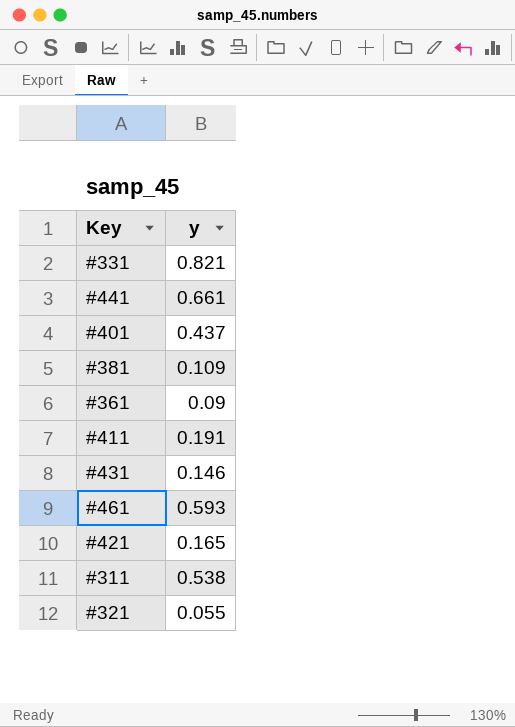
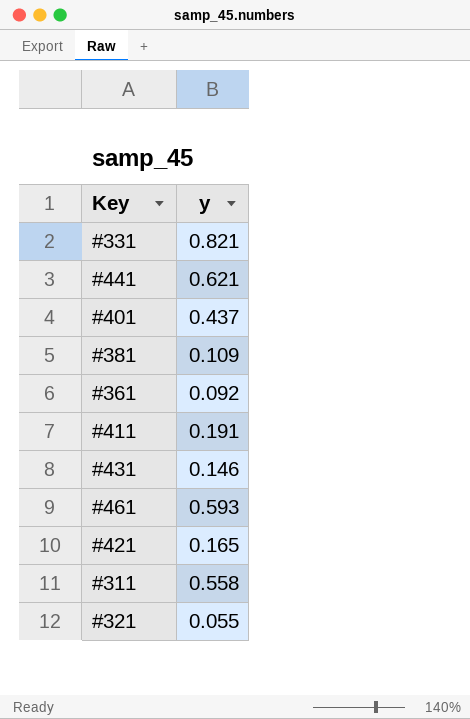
#441 | y: 0.661 -> 0.621
#361 | y: 0.09 -> 0.092
#311 | y: 0.538 -> 0.558

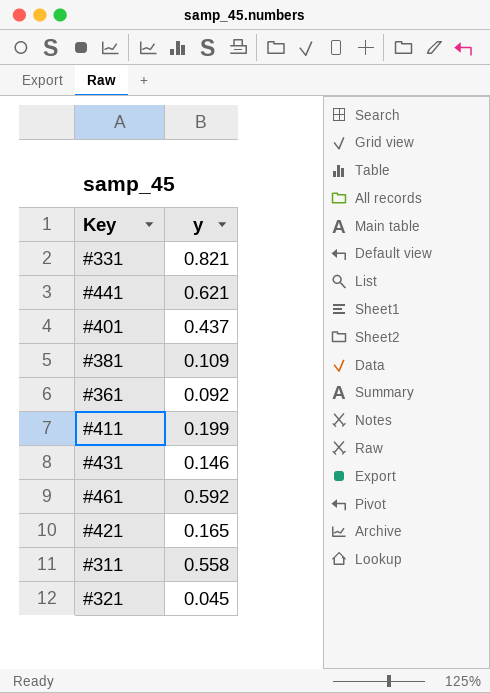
#411 | y: 0.191 -> 0.199
#461 | y: 0.593 -> 0.592
#321 | y: 0.055 -> 0.045

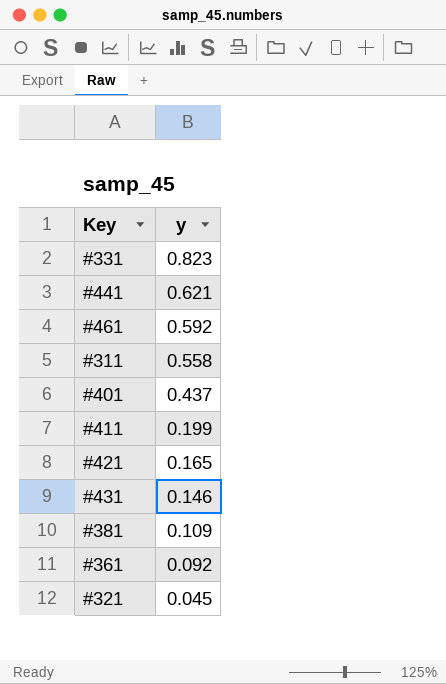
row order: none -> y descending
#331 | y: 0.821 -> 0.823

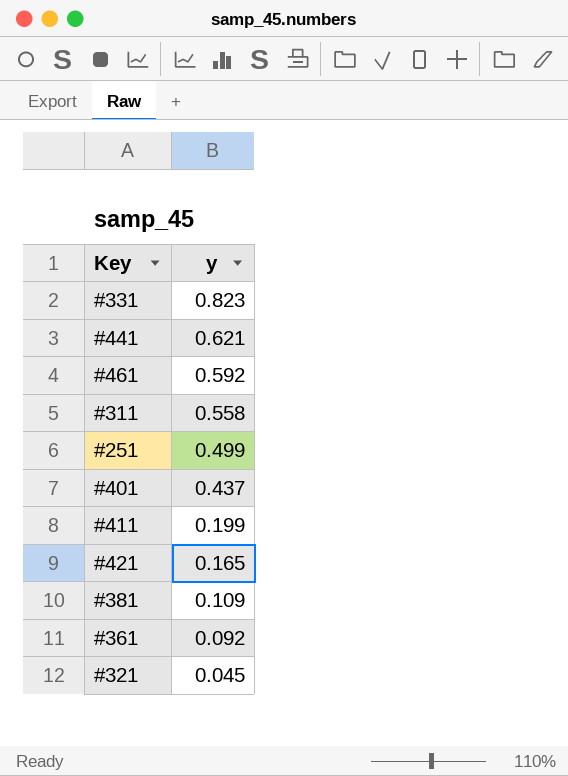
row #431: 0.146 -> none
row #251: none -> 0.499

